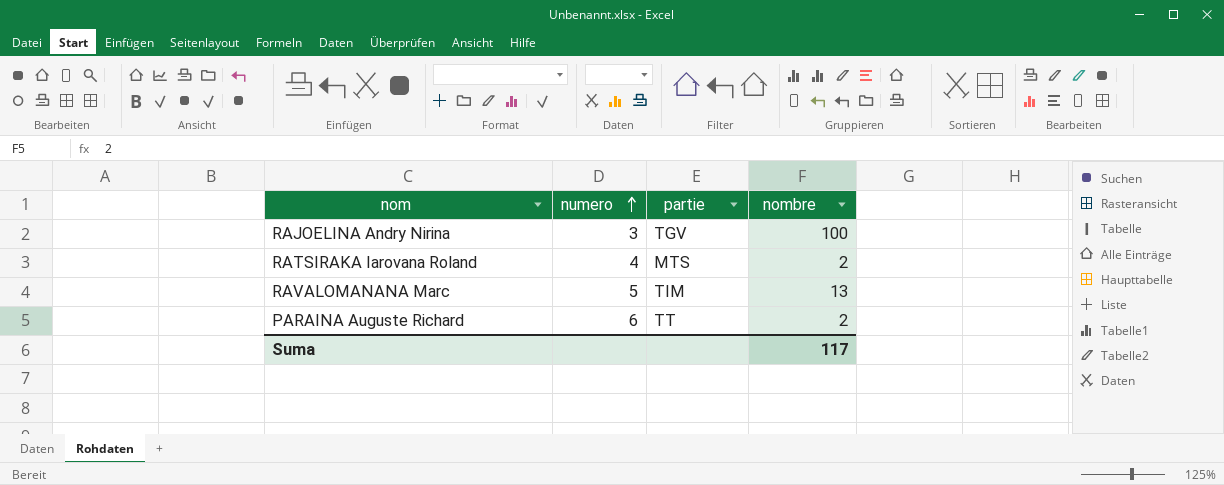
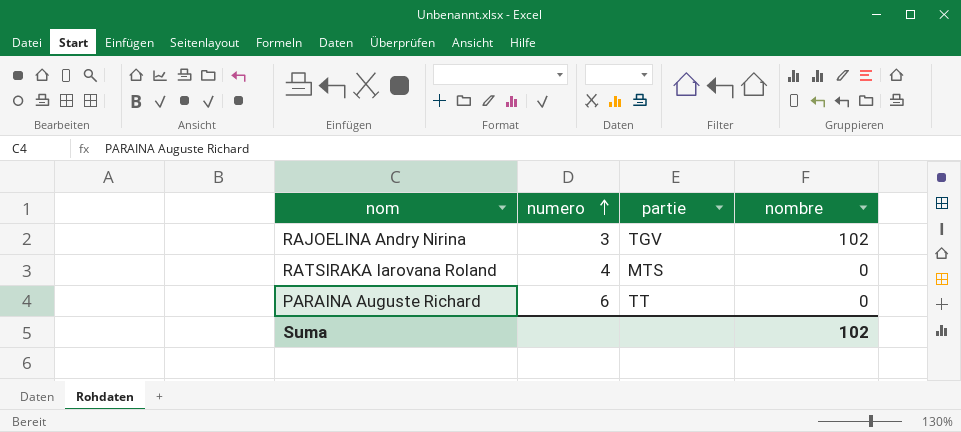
row RAVALOMANANA Marc: 5 | TIM | 13 -> none
RAJOELINA Andry Nirina | nombre: 100 -> 102
RATSIRAKA Iarovana Roland | nombre: 2 -> 0
PARAINA Auguste Richard | nombre: 2 -> 0
Suma | nombre: 117 -> 102

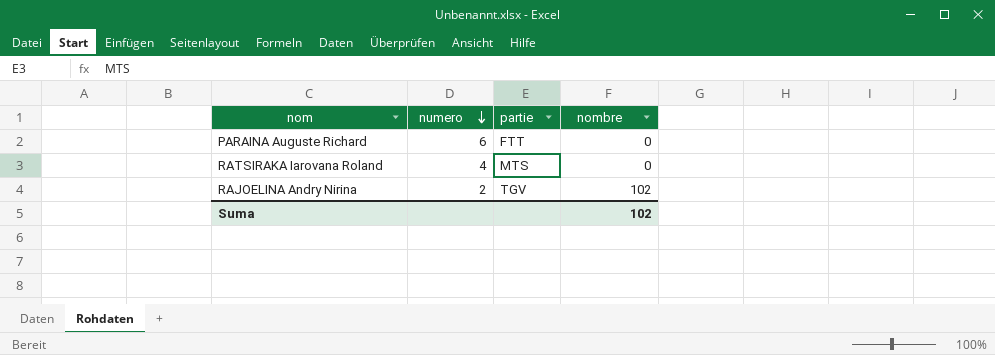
row order: numero ascending -> numero descending
PARAINA Auguste Richard | partie: TT -> FTT
RAJOELINA Andry Nirina | numero: 3 -> 2

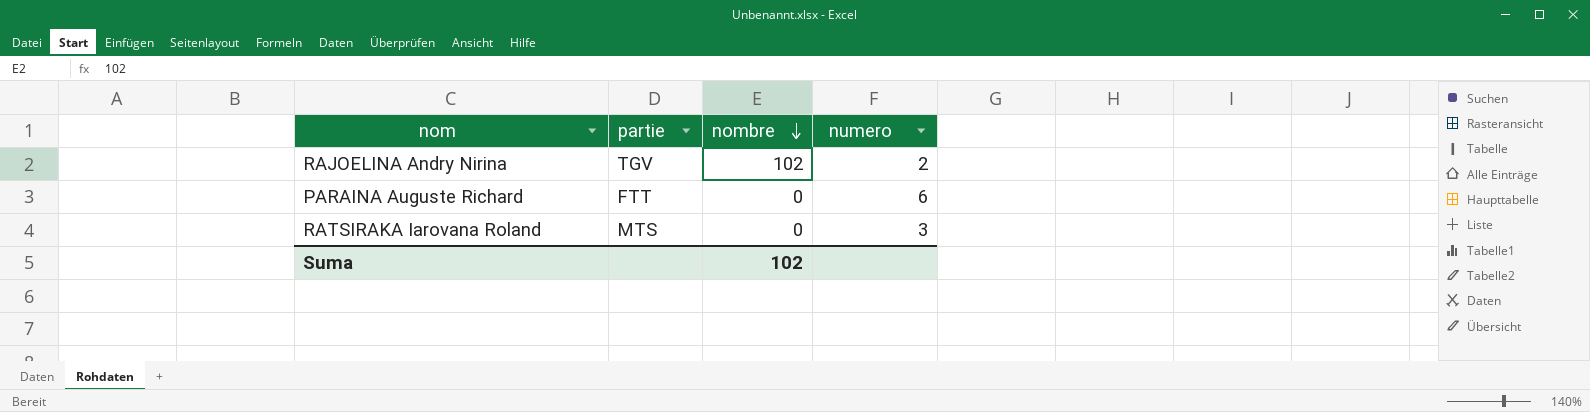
row order: numero descending -> nombre descending
column numero | position: 2 -> 4
RATSIRAKA Iarovana Roland | numero: 4 -> 3

